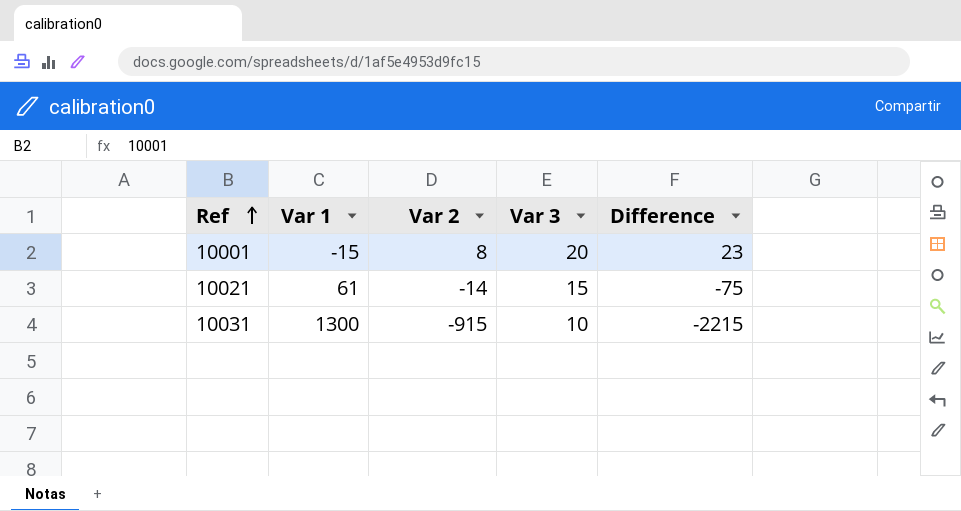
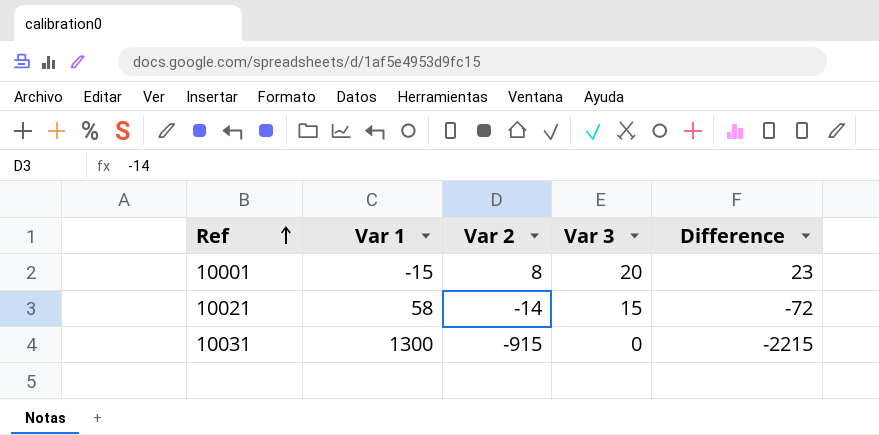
10021 | Var 1: 61 -> 58
10021 | Difference: -75 -> -72
10031 | Var 3: 10 -> 0

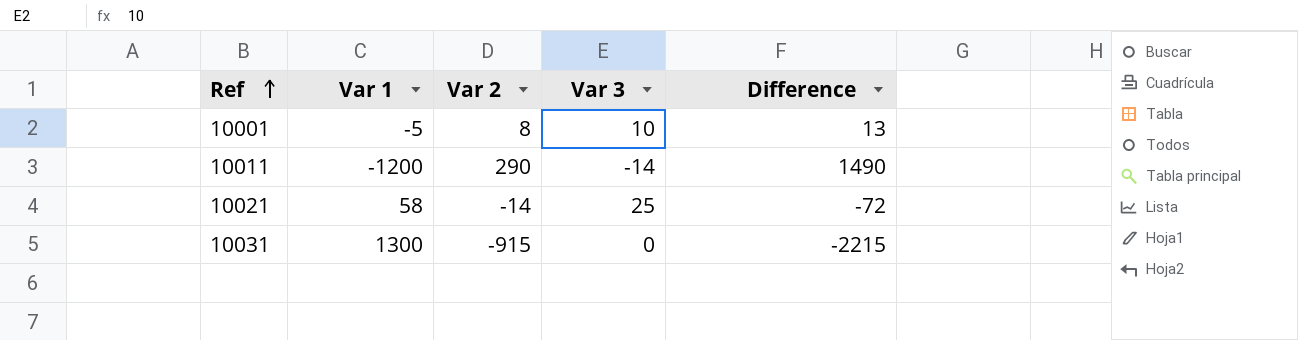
10001 | Var 1: -15 -> -5
10001 | Var 3: 20 -> 10
10001 | Difference: 23 -> 13
row 10011: none -> -1200 | 290 | -14 | 1490
10021 | Var 3: 15 -> 25

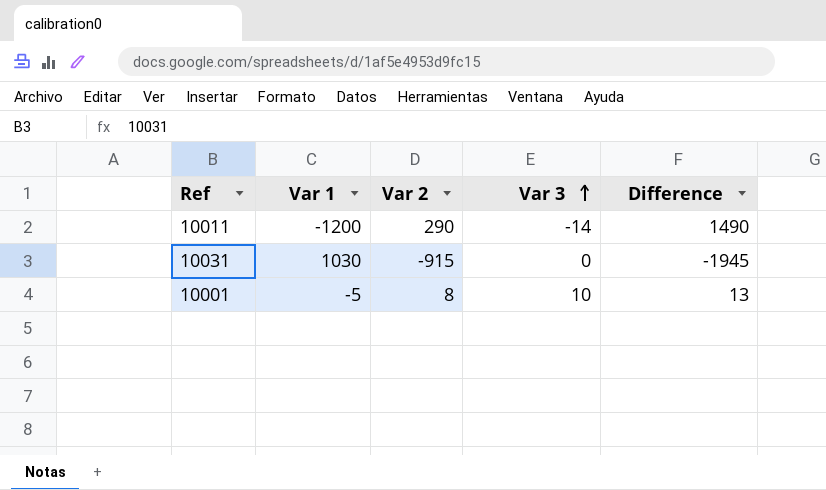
row order: Ref ascending -> Var 3 ascending
row 10021: 58 | -14 | 25 | -72 -> none
10031 | Var 1: 1300 -> 1030
10031 | Difference: -2215 -> -1945

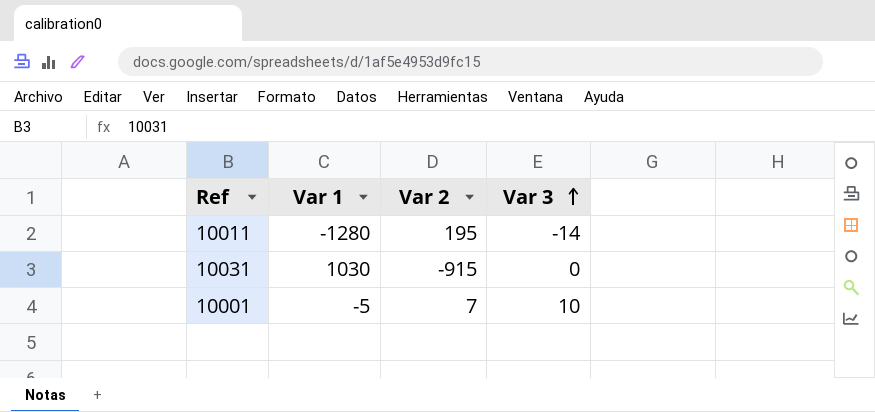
column Difference | formula: [Var 2] - [Var 1] -> none
10011 | Var 1: -1200 -> -1280
10011 | Var 2: 290 -> 195
10001 | Var 2: 8 -> 7

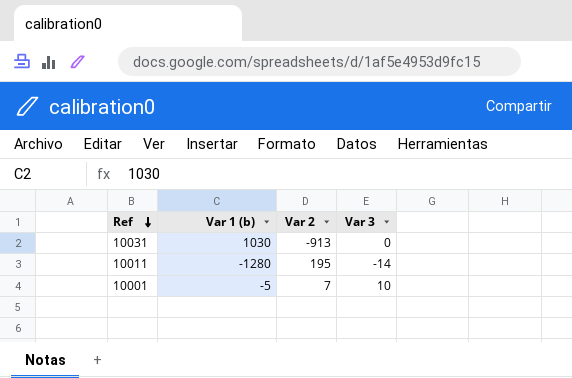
row order: Var 3 ascending -> Ref descending
column name: Var 1 -> Var 1 (b)
10031 | Var 2: -915 -> -913

